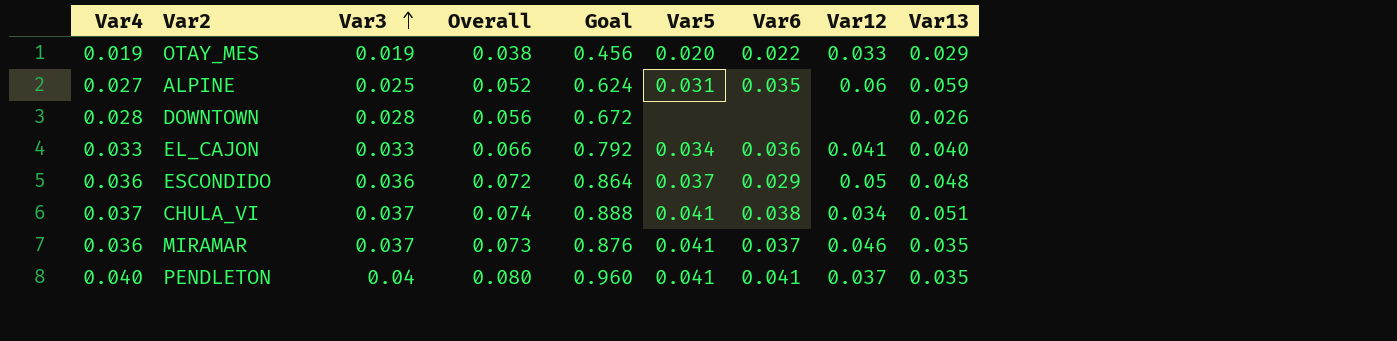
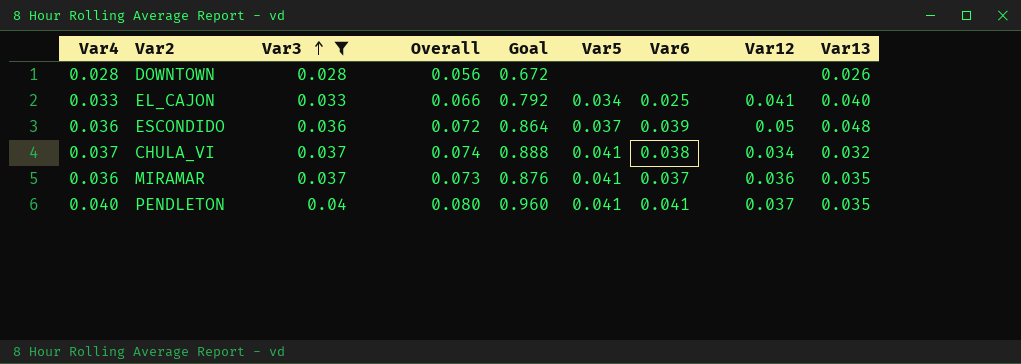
filter: none -> Var3 >= 0.028
EL_CAJON | Var6: 0.036 -> 0.025
ESCONDIDO | Var6: 0.029 -> 0.039
CHULA_VI | Var13: 0.051 -> 0.032
MIRAMAR | Var12: 0.046 -> 0.036

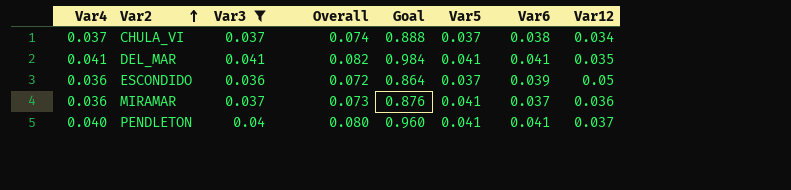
row order: Var3 ascending -> Var2 ascending
column Var13 | position: 9 -> none
row DOWNTOWN: 0.028 | 0.028 | 0.056 | 0.672 | none | none | none | 0.026 -> none
row EL_CAJON: 0.033 | 0.033 | 0.066 | 0.792 | 0.034 | 0.025 | 0.041 | 0.040 -> none
CHULA_VI | Var5: 0.041 -> 0.037
row DEL_MAR: none -> 0.041 | 0.041 | 0.082 | 0.984 | 0.041 | 0.041 | 0.035

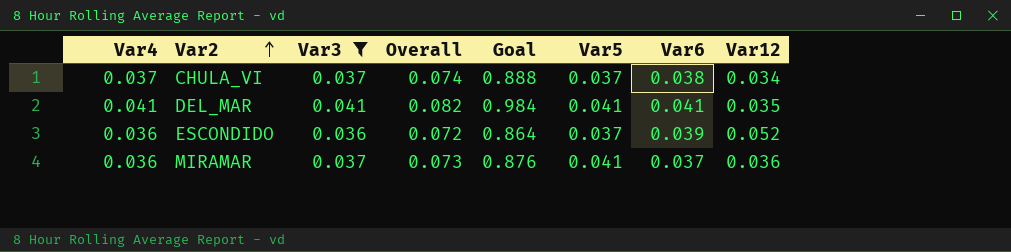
row PENDLETON: 0.040 | 0.04 | 0.080 | 0.960 | 0.041 | 0.041 | 0.037 -> none
ESCONDIDO | Var12: 0.05 -> 0.052

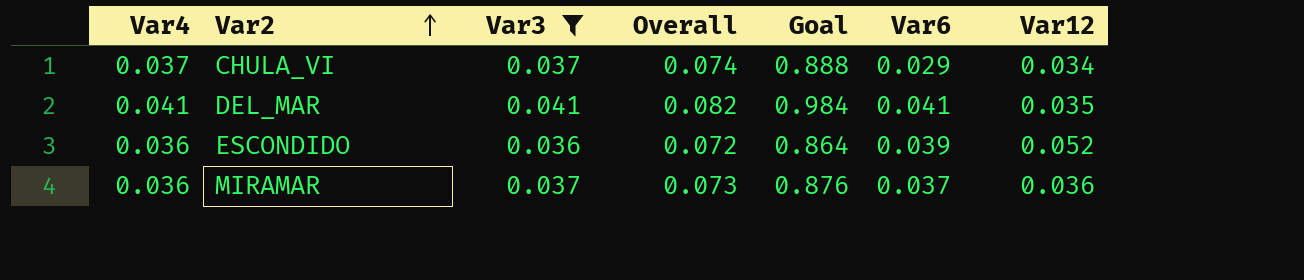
column Var5 | position: 6 -> none
CHULA_VI | Var6: 0.038 -> 0.029

